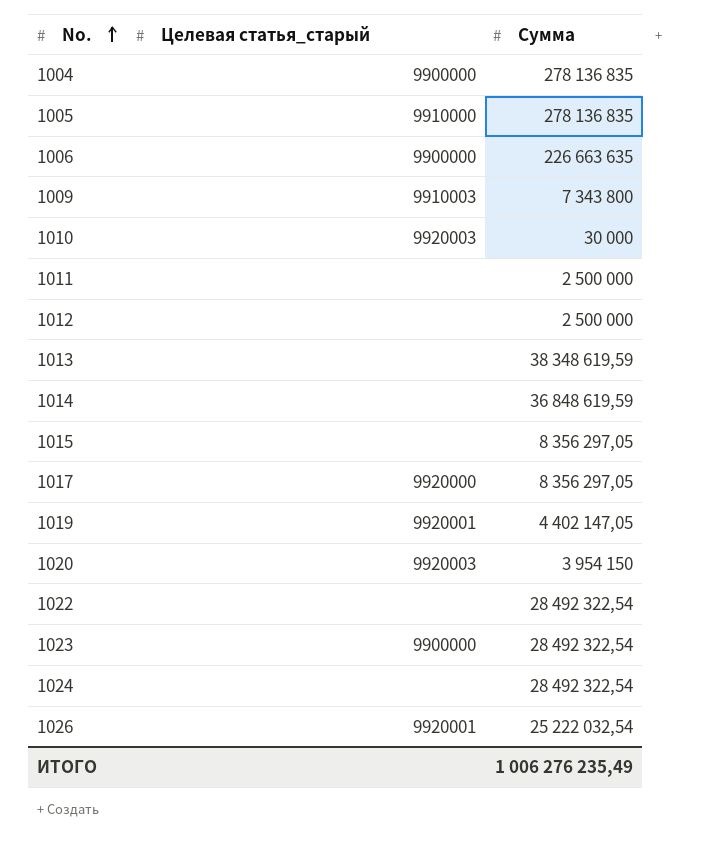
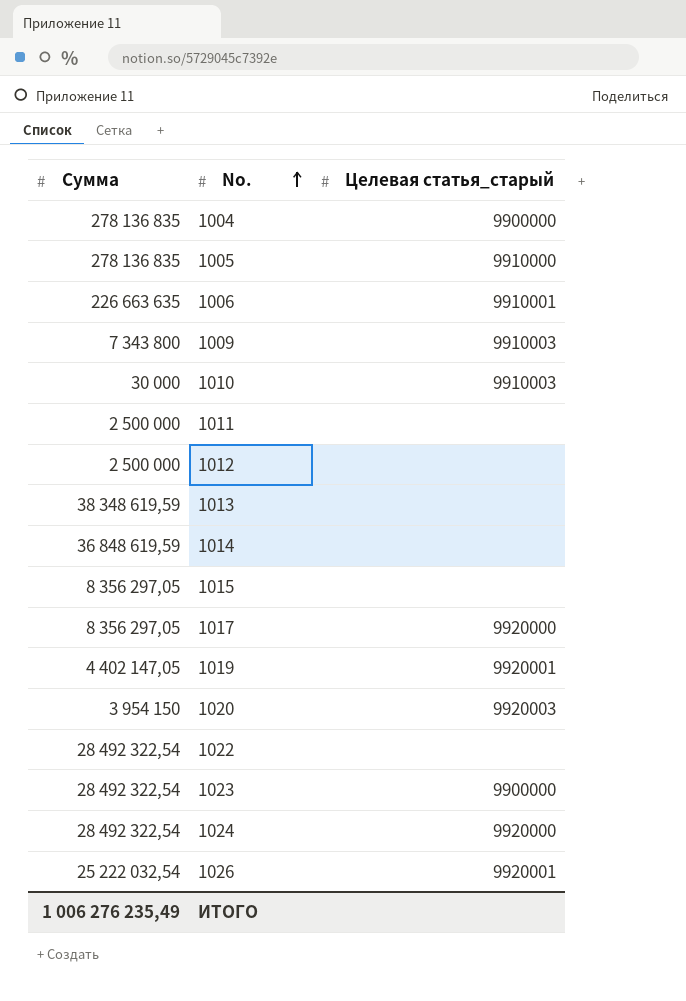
column Сумма | position: 3 -> 1
1006 | Целевая статья_старый: 9900000 -> 9910001
1010 | Целевая статья_старый: 9920003 -> 9910003
1024 | Целевая статья_старый: none -> 9920000

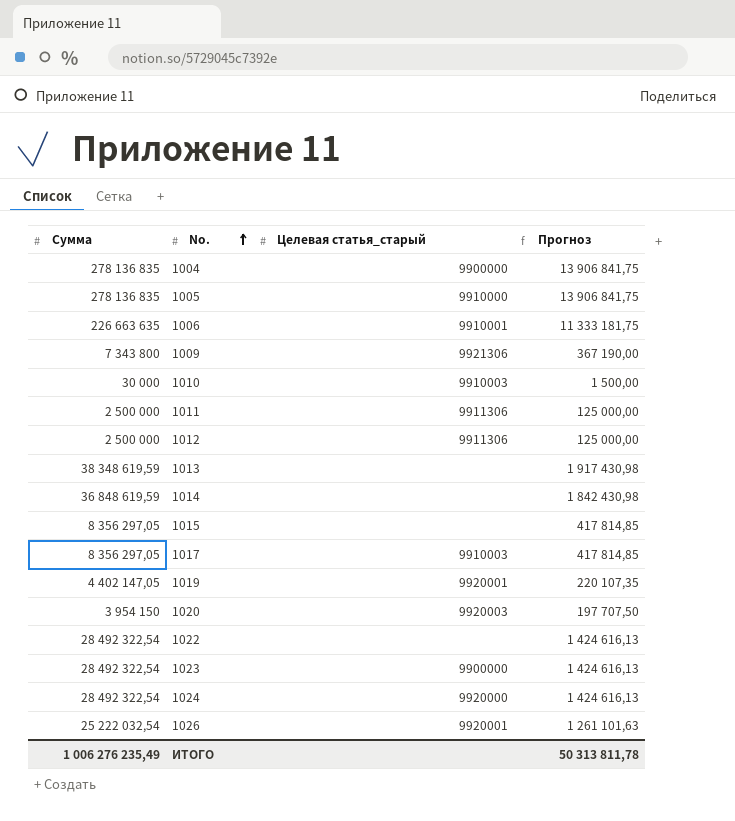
column Прогноз | formula: none -> [Сумма] * 0,05
1009 | Целевая статья_старый: 9910003 -> 9921306
1011 | Целевая статья_старый: none -> 9911306
1012 | Целевая статья_старый: none -> 9911306
1017 | Целевая статья_старый: 9920000 -> 9910003

